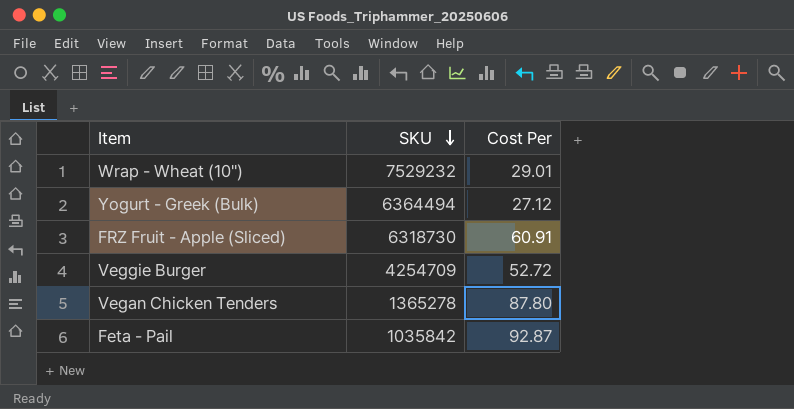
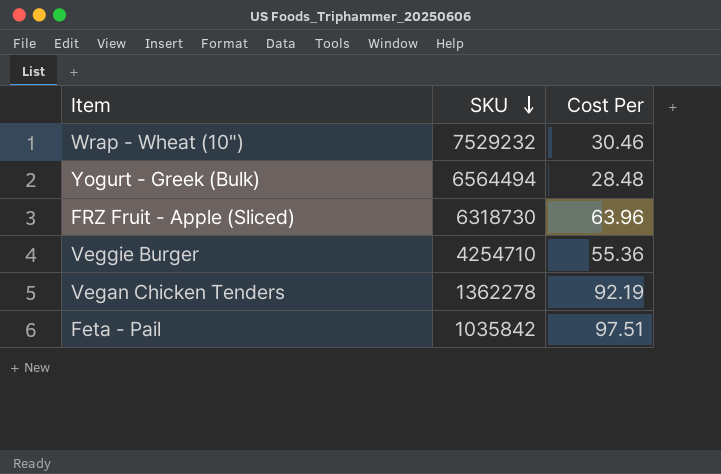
Wrap - Wheat (10") | Cost Per: 29.01 -> 30.46
Yogurt - Greek (Bulk) | SKU: 6364494 -> 6564494
Yogurt - Greek (Bulk) | Cost Per: 27.12 -> 28.48
FRZ Fruit - Apple (Sliced) | Cost Per: 60.91 -> 63.96
Veggie Burger | SKU: 4254709 -> 4254710
Veggie Burger | Cost Per: 52.72 -> 55.36
Vegan Chicken Tenders | SKU: 1365278 -> 1362278
Vegan Chicken Tenders | Cost Per: 87.80 -> 92.19
Feta - Pail | Cost Per: 92.87 -> 97.51

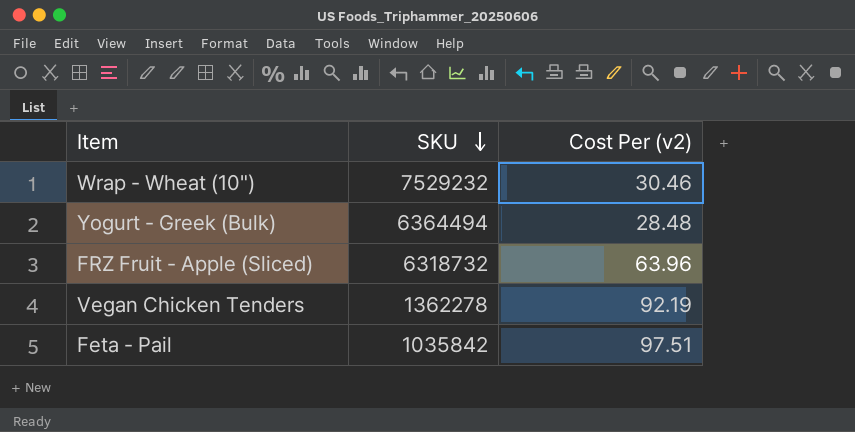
column name: Cost Per -> Cost Per (v2)
row Veggie Burger: 4254710 | 55.36 -> none
Yogurt - Greek (Bulk) | SKU: 6564494 -> 6364494
FRZ Fruit - Apple (Sliced) | SKU: 6318730 -> 6318732

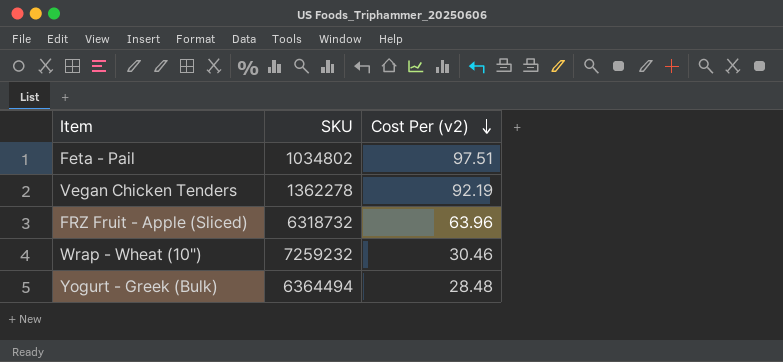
row order: SKU descending -> Cost Per (v2) descending
Feta - Pail | SKU: 1035842 -> 1034802
Wrap - Wheat (10") | SKU: 7529232 -> 7259232

